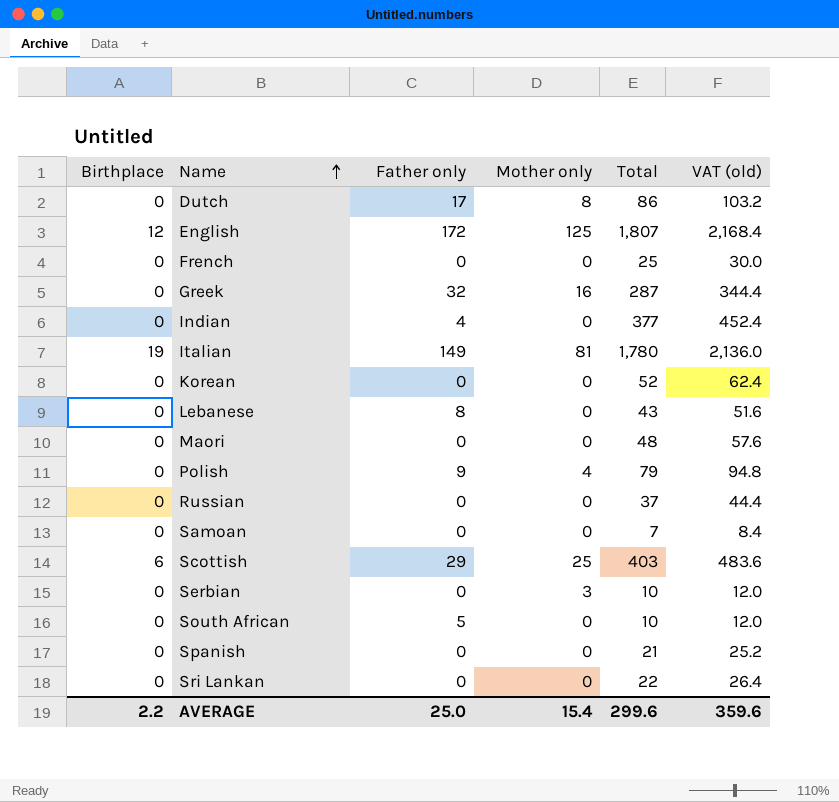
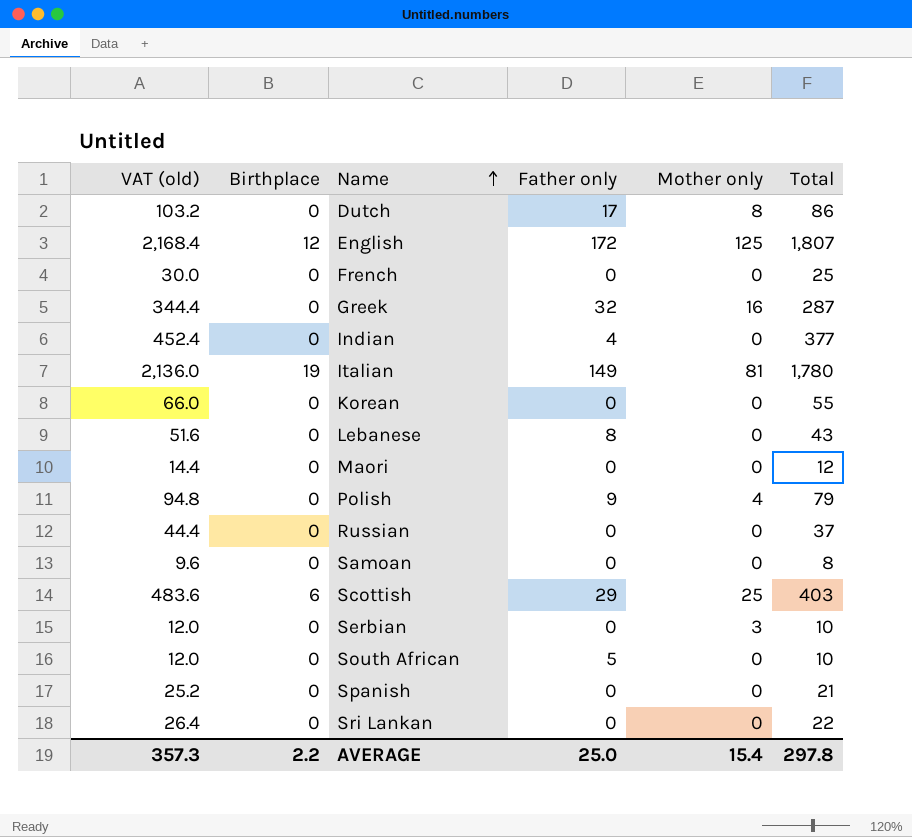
column VAT (old) | position: 6 -> 1
Korean | VAT (old): 62.4 -> 66.0
Korean | Total: 52 -> 55
Maori | VAT (old): 57.6 -> 14.4
Maori | Total: 48 -> 12
Samoan | VAT (old): 8.4 -> 9.6
Samoan | Total: 7 -> 8
AVERAGE | VAT (old): 359.6 -> 357.3
AVERAGE | Total: 299.6 -> 297.8

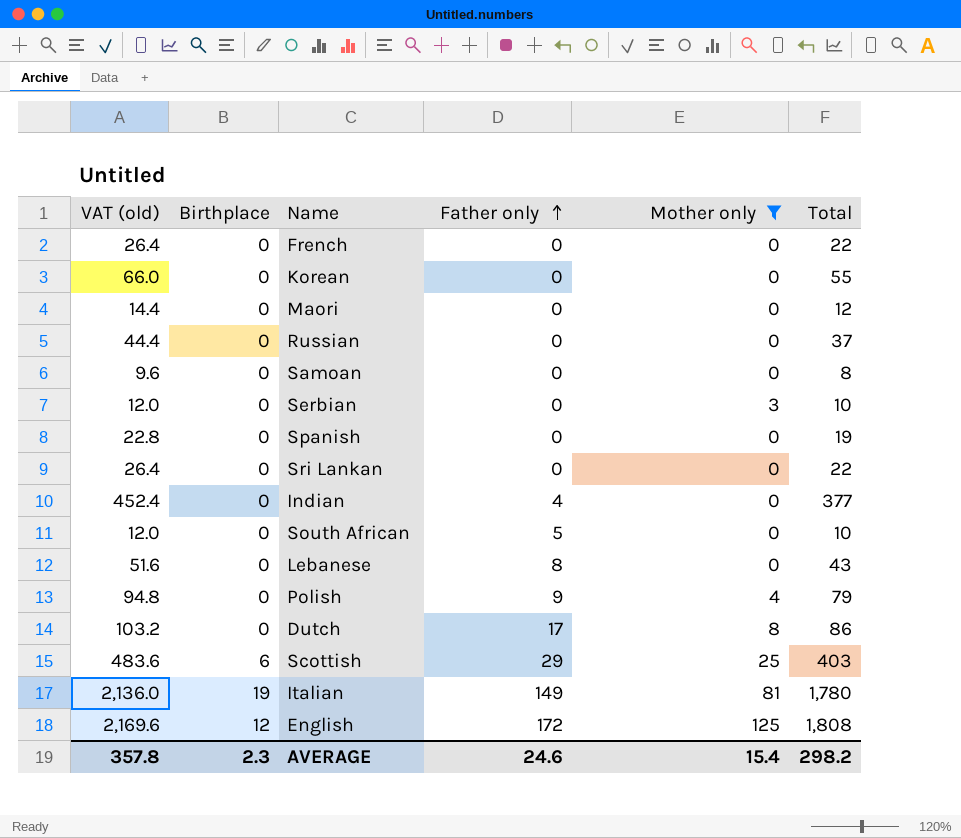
filter: none -> Mother only != 16
row order: Name ascending -> Father only ascending
French | VAT (old): 30.0 -> 26.4
French | Total: 25 -> 22
Spanish | VAT (old): 25.2 -> 22.8
Spanish | Total: 21 -> 19
English | VAT (old): 2,168.4 -> 2,169.6
English | Total: 1,807 -> 1,808
AVERAGE | VAT (old): 357.3 -> 357.8
AVERAGE | Birthplace: 2.2 -> 2.3
AVERAGE | Father only: 25.0 -> 24.6
AVERAGE | Total: 297.8 -> 298.2

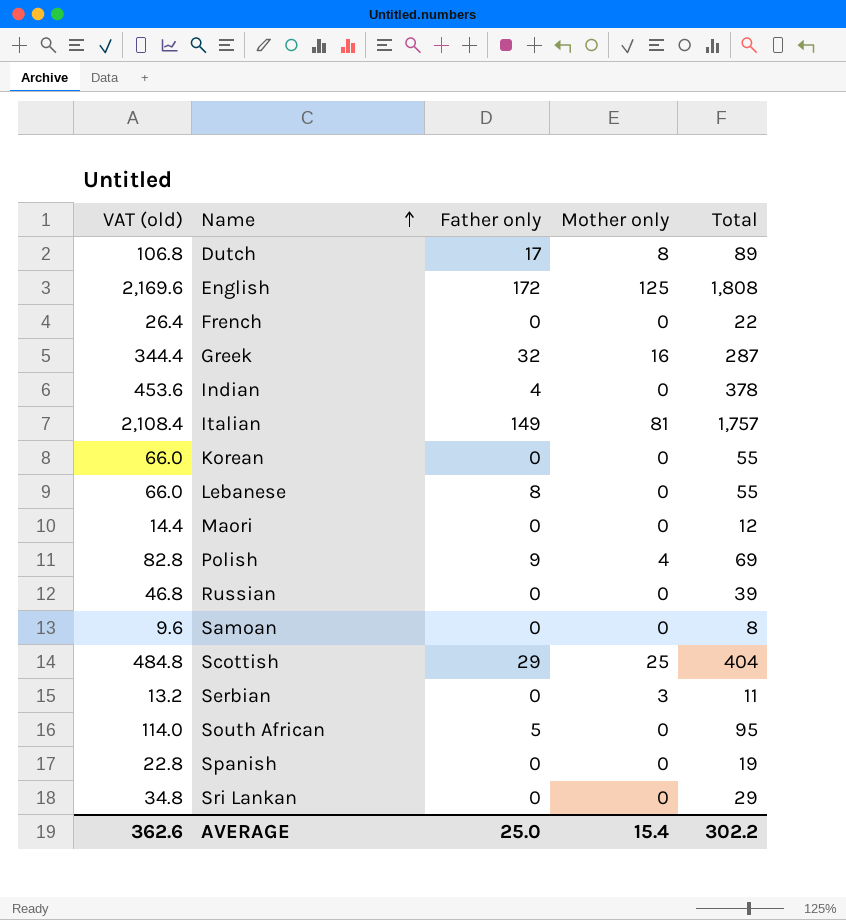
filter: Mother only != 16 -> none
row order: Father only ascending -> Name ascending
column Birthplace | position: 2 -> none
Dutch | VAT (old): 103.2 -> 106.8
Dutch | Total: 86 -> 89
Indian | VAT (old): 452.4 -> 453.6
Indian | Total: 377 -> 378
Italian | VAT (old): 2,136.0 -> 2,108.4
Italian | Total: 1,780 -> 1,757
Lebanese | VAT (old): 51.6 -> 66.0
Lebanese | Total: 43 -> 55
Polish | VAT (old): 94.8 -> 82.8
Polish | Total: 79 -> 69
Russian | VAT (old): 44.4 -> 46.8
Russian | Total: 37 -> 39
Scottish | VAT (old): 483.6 -> 484.8
Scottish | Total: 403 -> 404
Serbian | VAT (old): 12.0 -> 13.2
Serbian | Total: 10 -> 11
South African | VAT (old): 12.0 -> 114.0
South African | Total: 10 -> 95
Sri Lankan | VAT (old): 26.4 -> 34.8
Sri Lankan | Total: 22 -> 29
AVERAGE | VAT (old): 357.8 -> 362.6
AVERAGE | Father only: 24.6 -> 25.0
AVERAGE | Total: 298.2 -> 302.2

